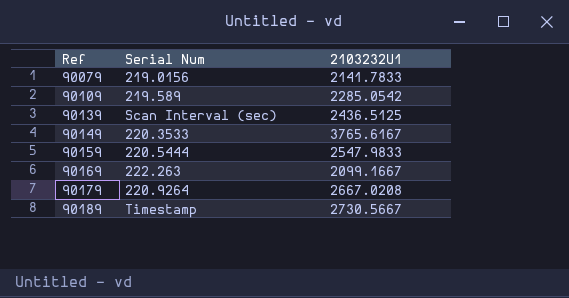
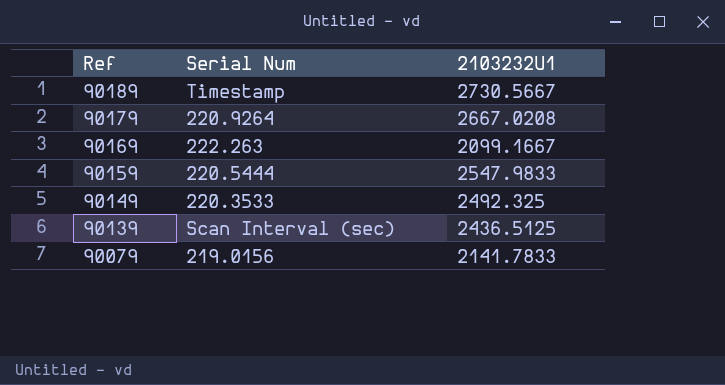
row order: Ref ascending -> Ref descending
row 90109: 219.589 | 2285.0542 -> none
90149 | 2103232U1: 3765.6167 -> 2492.325

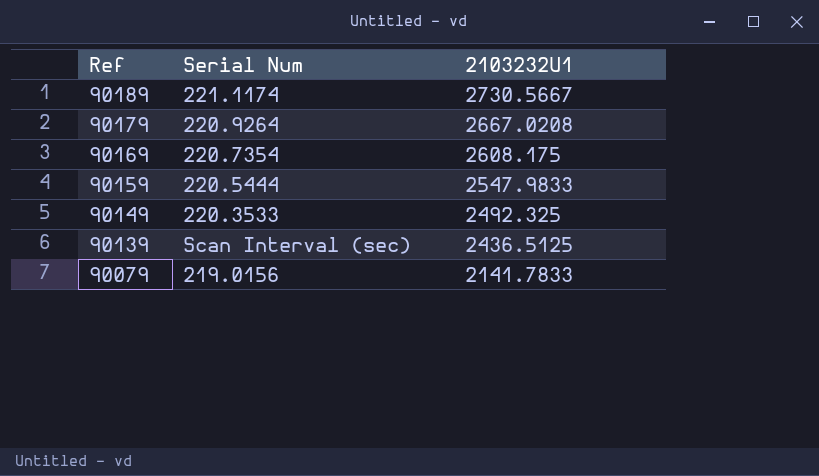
90189 | Serial Num: Timestamp -> 221.1174
90169 | Serial Num: 222.263 -> 220.7354
90169 | 2103232U1: 2099.1667 -> 2608.175

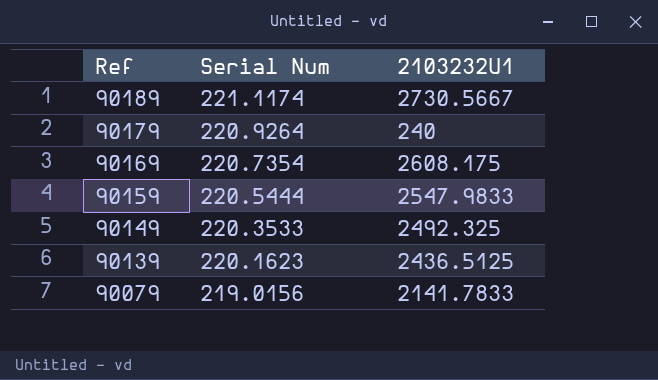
90179 | 2103232U1: 2667.0208 -> 240
90139 | Serial Num: Scan Interval (sec) -> 220.1623

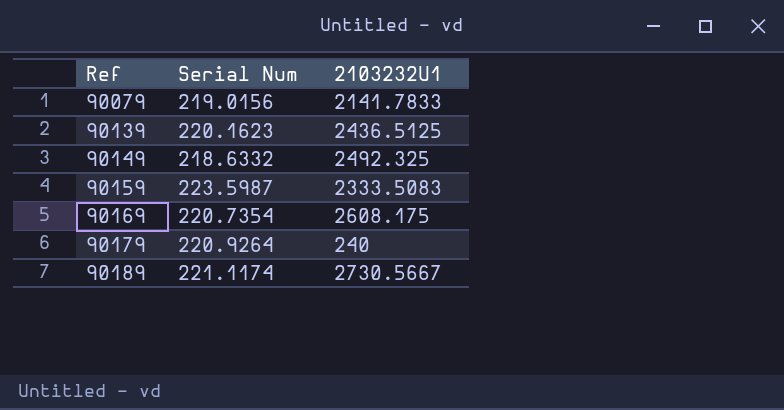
row order: Ref descending -> Ref ascending
90149 | Serial Num: 220.3533 -> 218.6332
90159 | Serial Num: 220.5444 -> 223.5987
90159 | 2103232U1: 2547.9833 -> 2333.5083

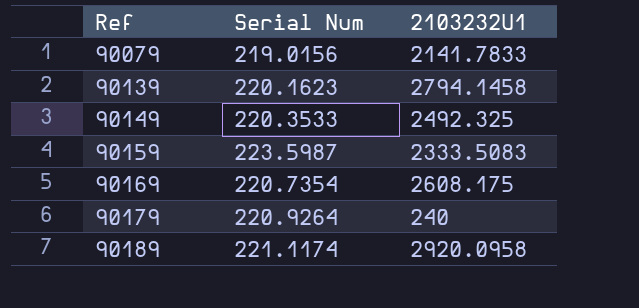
90139 | 2103232U1: 2436.5125 -> 2794.1458
90149 | Serial Num: 218.6332 -> 220.3533
90189 | 2103232U1: 2730.5667 -> 2920.0958

